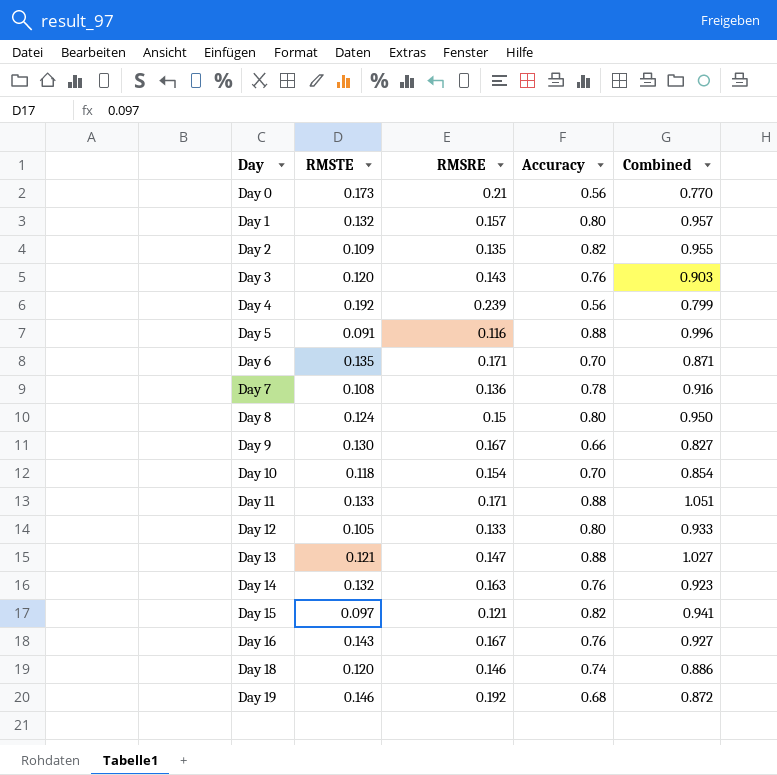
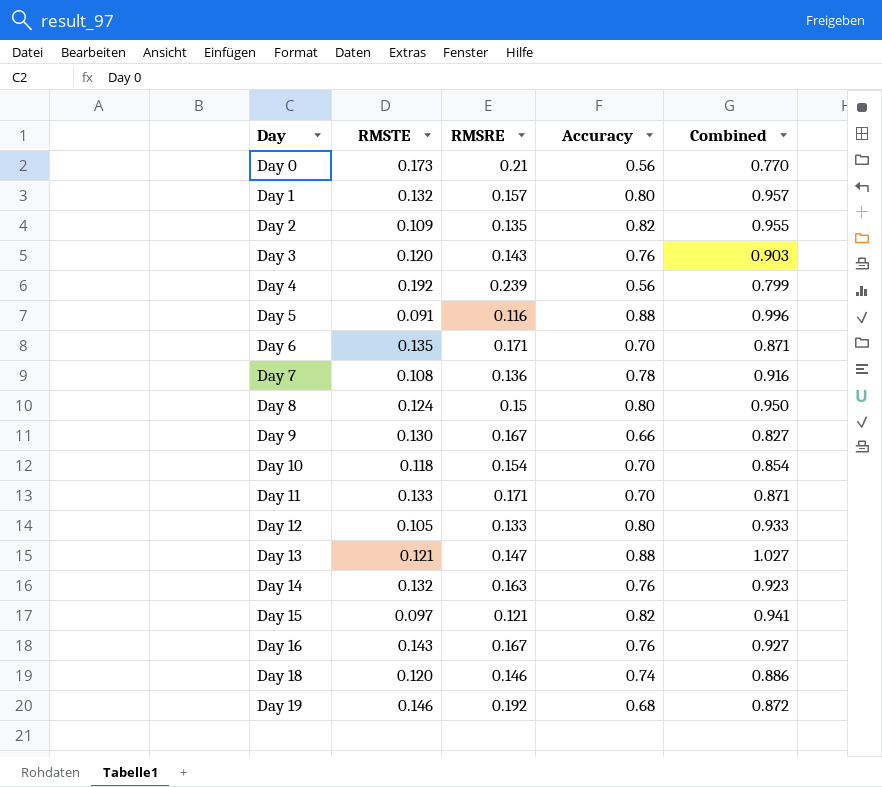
Day 11 | Accuracy: 0.88 -> 0.70
Day 11 | Combined: 1.051 -> 0.871

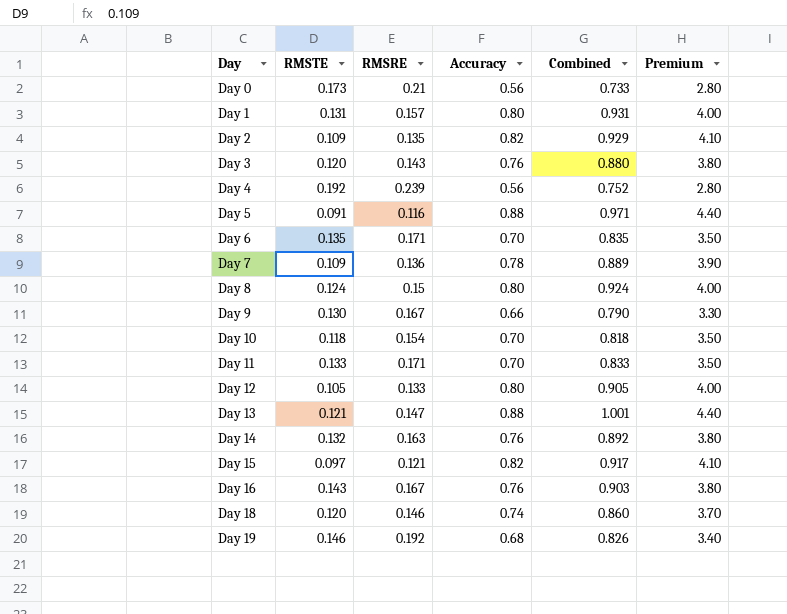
column Combined | formula: [RMSRE] + [Accuracy] -> [RMSTE] + [Accuracy]
column Premium | formula: none -> [Accuracy] * 5
Day 1 | RMSTE: 0.132 -> 0.131
Day 7 | RMSTE: 0.108 -> 0.109

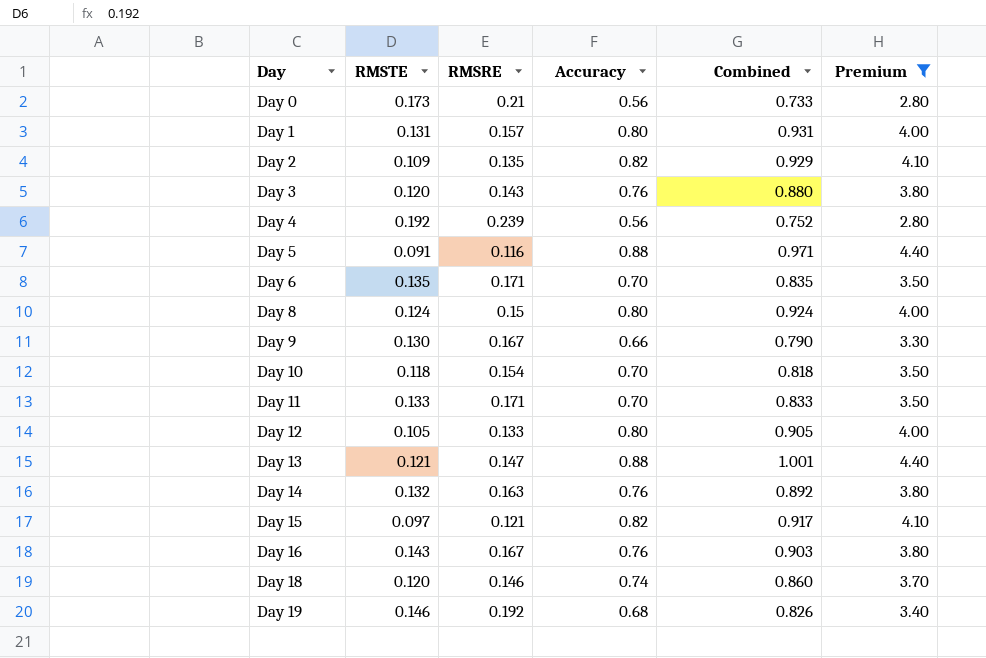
filter: none -> Premium != 3.90

